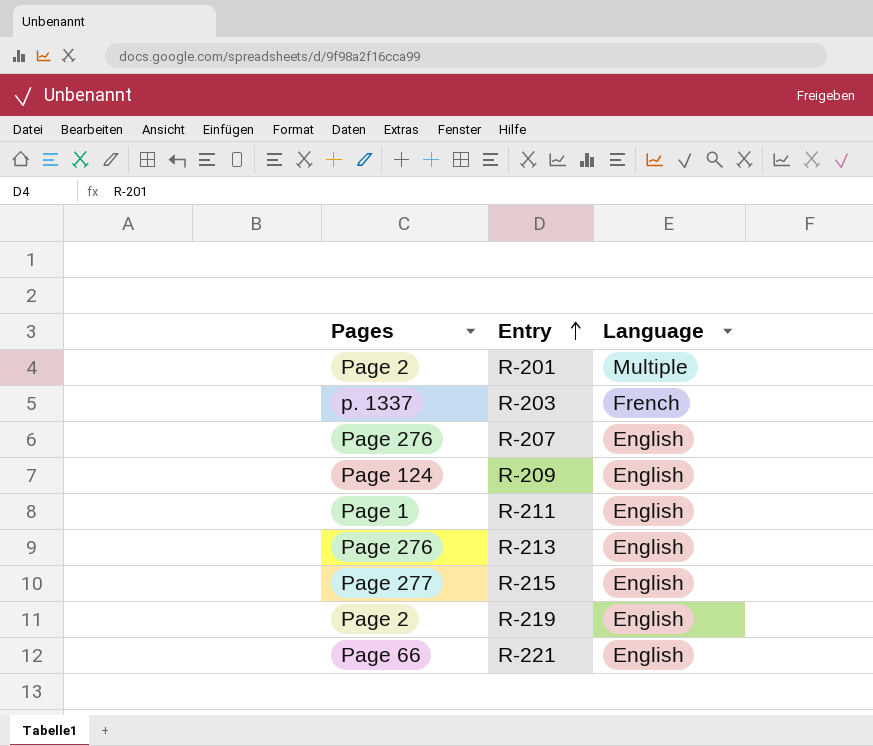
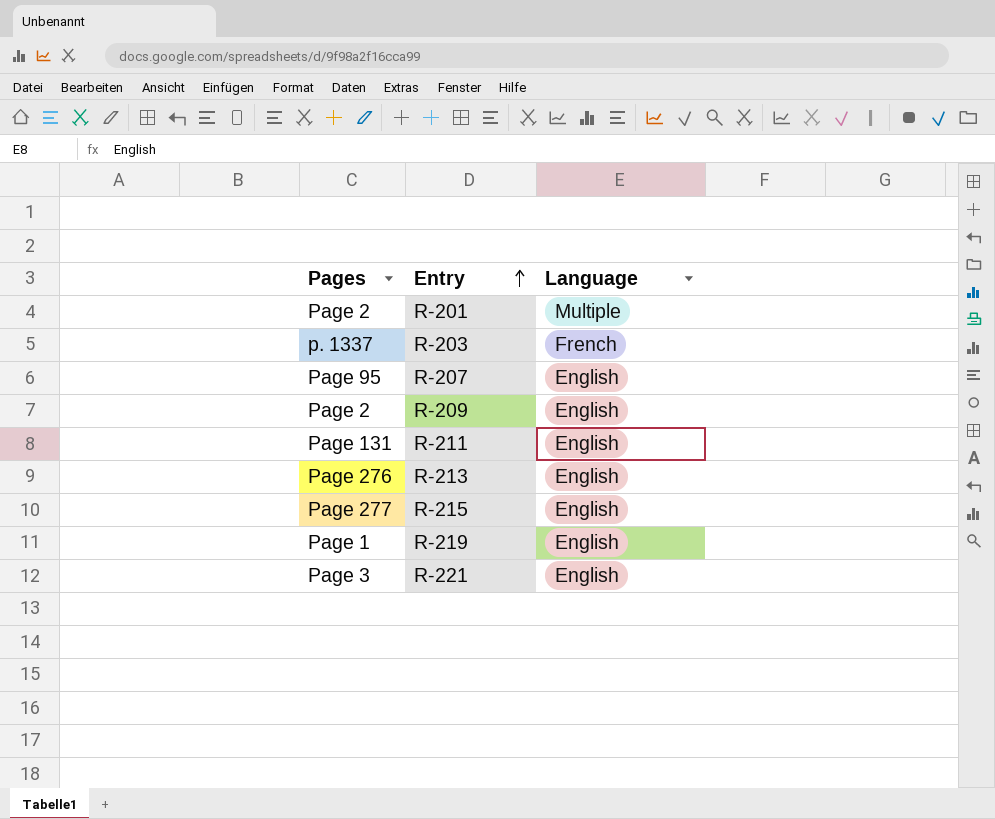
R-207 | Pages: Page 276 -> Page 95
R-209 | Pages: Page 124 -> Page 2
R-211 | Pages: Page 1 -> Page 131
R-219 | Pages: Page 2 -> Page 1
R-221 | Pages: Page 66 -> Page 3

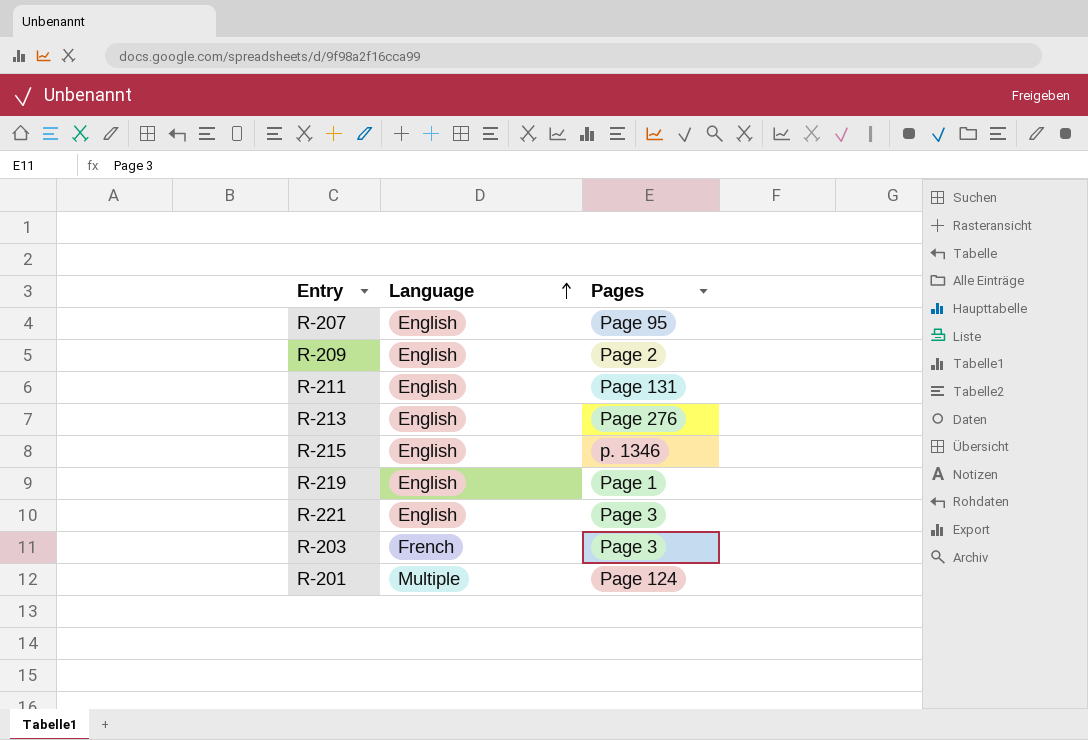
row order: Entry ascending -> Language ascending
column Pages | position: 1 -> 3
R-215 | Pages: Page 277 -> p. 1346
R-203 | Pages: p. 1337 -> Page 3
R-201 | Pages: Page 2 -> Page 124

